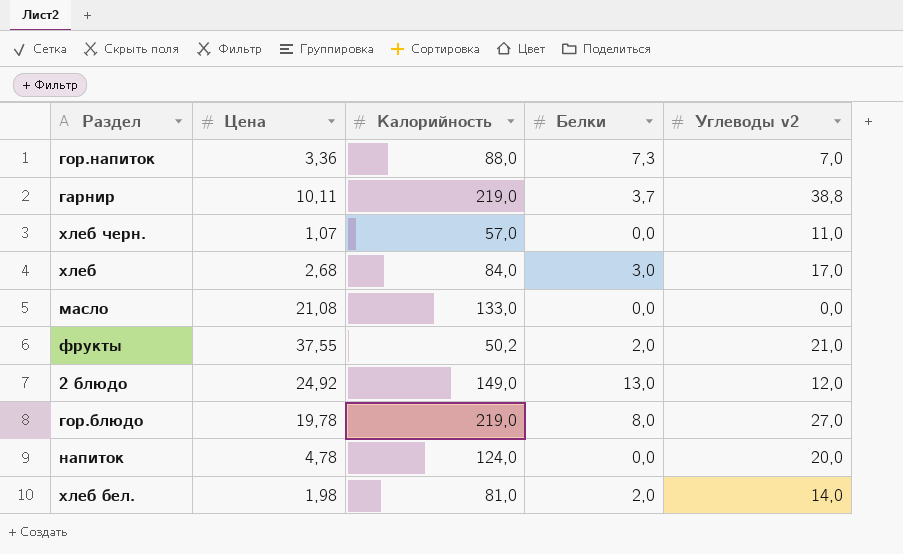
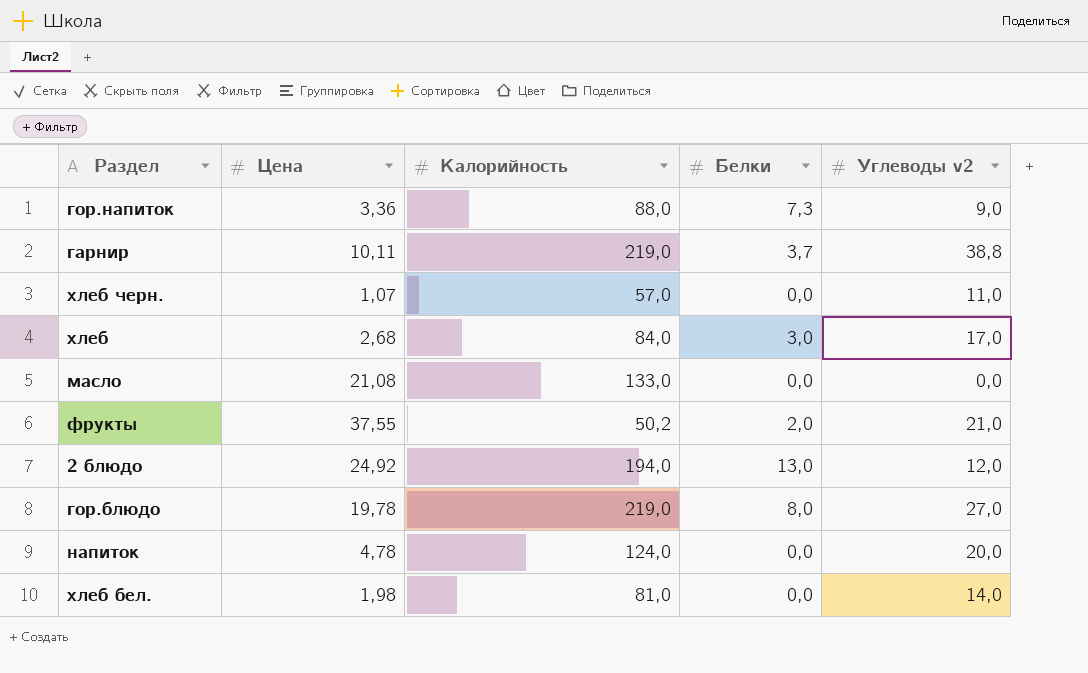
гор.напиток | Углеводы v2: 7,0 -> 9,0
2 блюдо | Калорийность: 149,0 -> 194,0
хлеб бел. | Белки: 2,0 -> 0,0

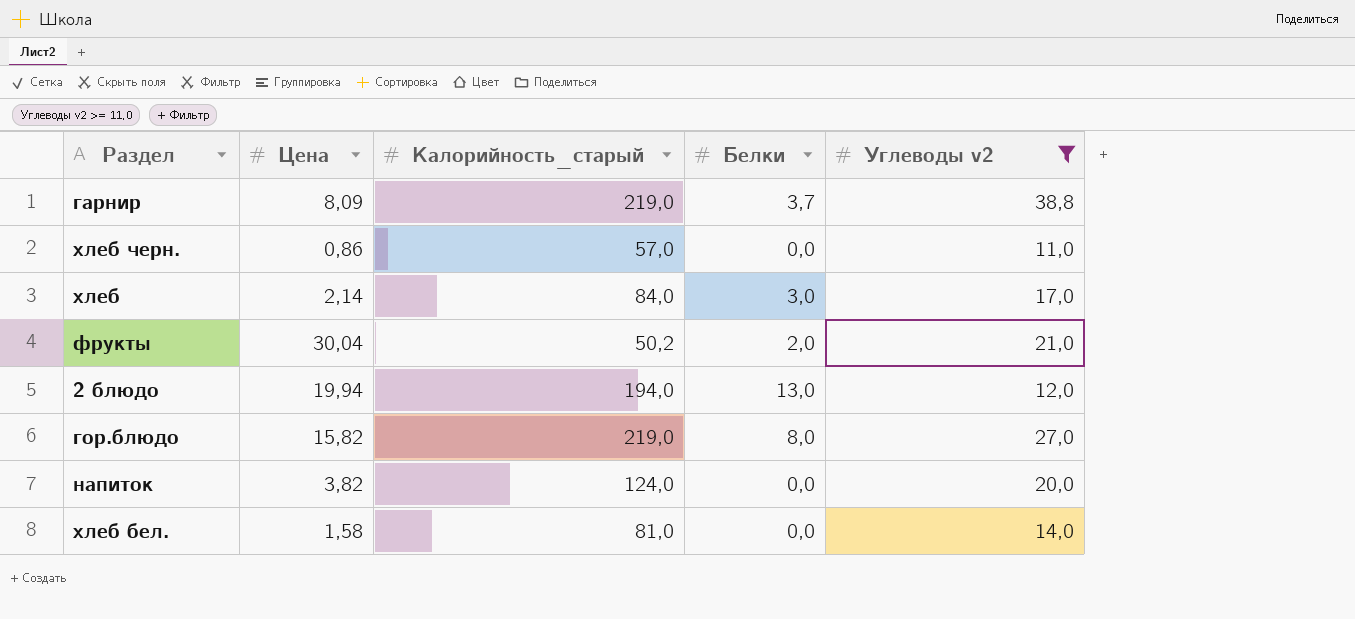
filter: none -> Углеводы v2 >= 11,0
column name: Калорийность -> Калорийность_старый
гарнир | Цена: 10,11 -> 8,09
хлеб черн. | Цена: 1,07 -> 0,86
хлеб | Цена: 2,68 -> 2,14
фрукты | Цена: 37,55 -> 30,04
2 блюдо | Цена: 24,92 -> 19,94
гор.блюдо | Цена: 19,78 -> 15,82
напиток | Цена: 4,78 -> 3,82
хлеб бел. | Цена: 1,98 -> 1,58

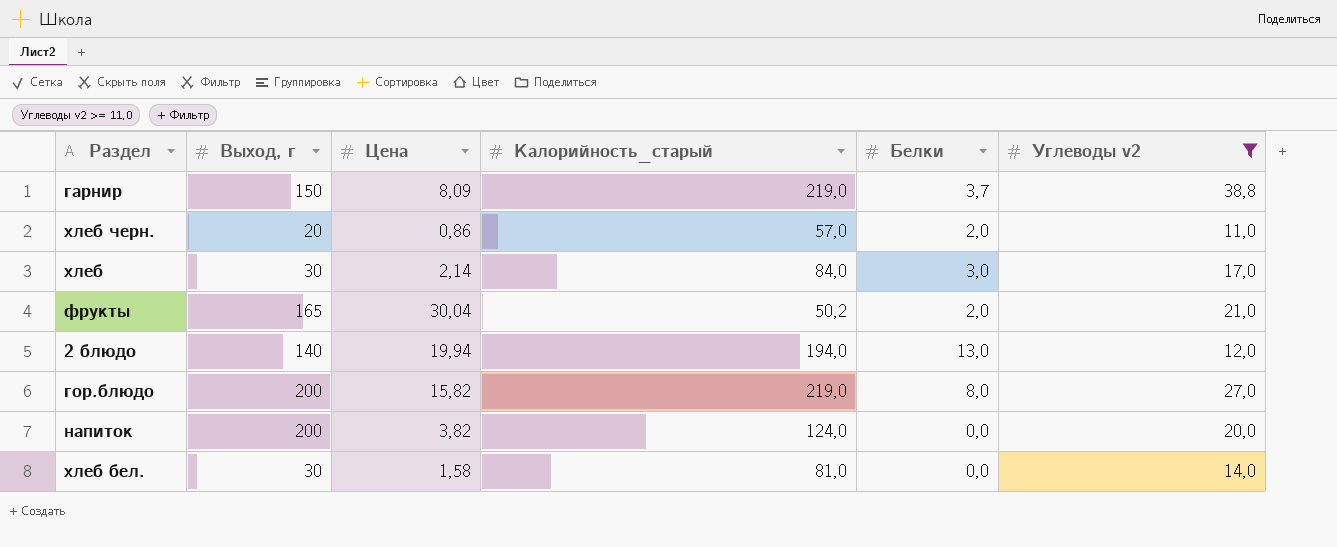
column Выход, г | position: none -> 2
хлеб черн. | Белки: 0,0 -> 2,0

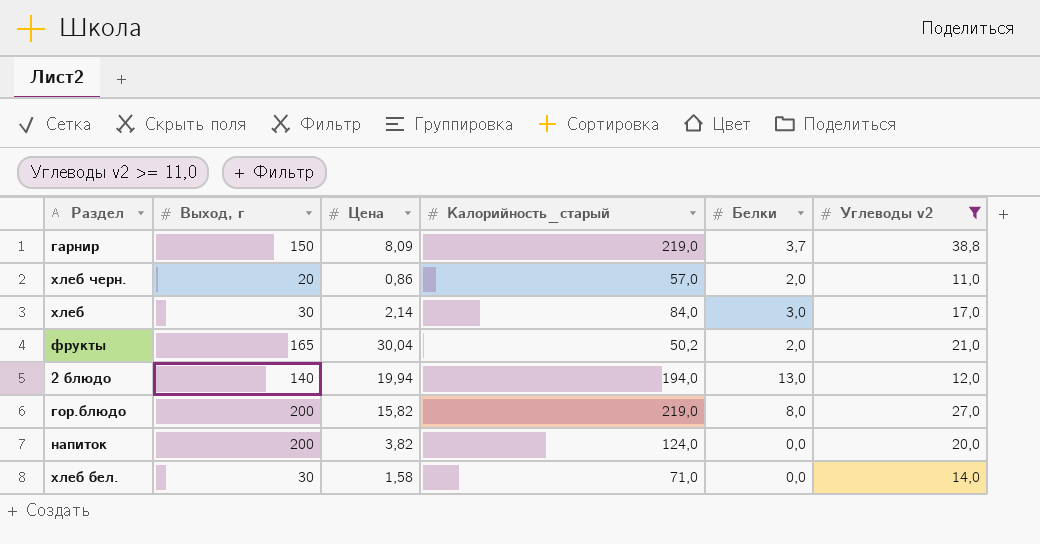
хлеб бел. | Калорийность_старый: 81,0 -> 71,0

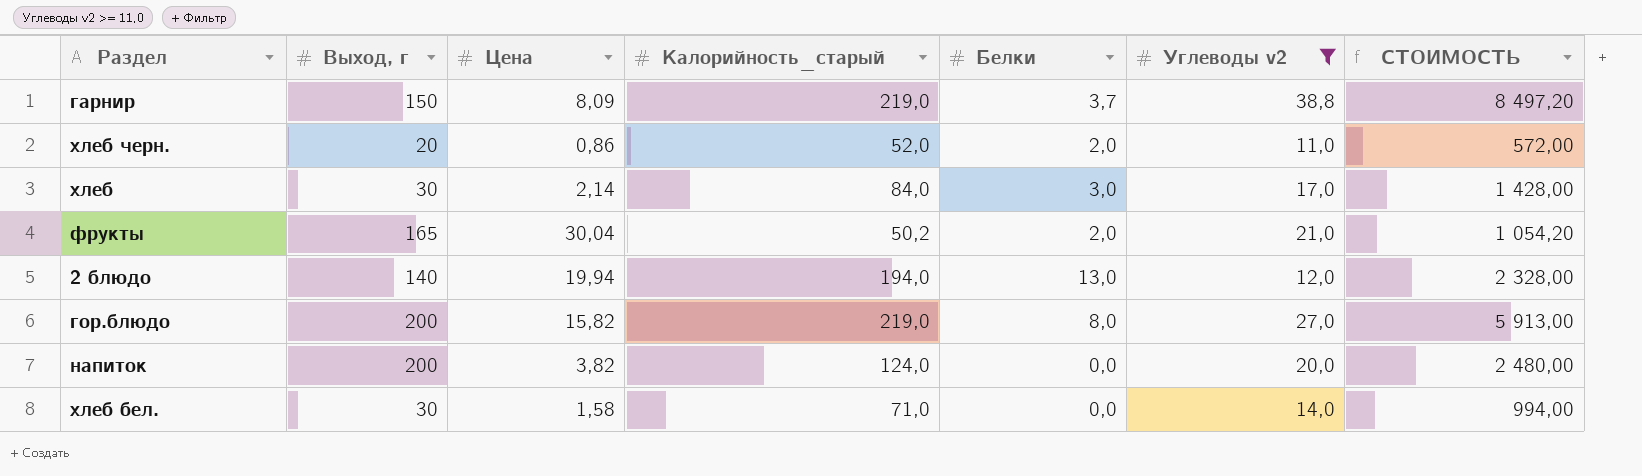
column СТОИМОСТЬ | formula: none -> [Калорийность_старый] * [Углеводы v2]
хлеб черн. | Калорийность_старый: 57,0 -> 52,0

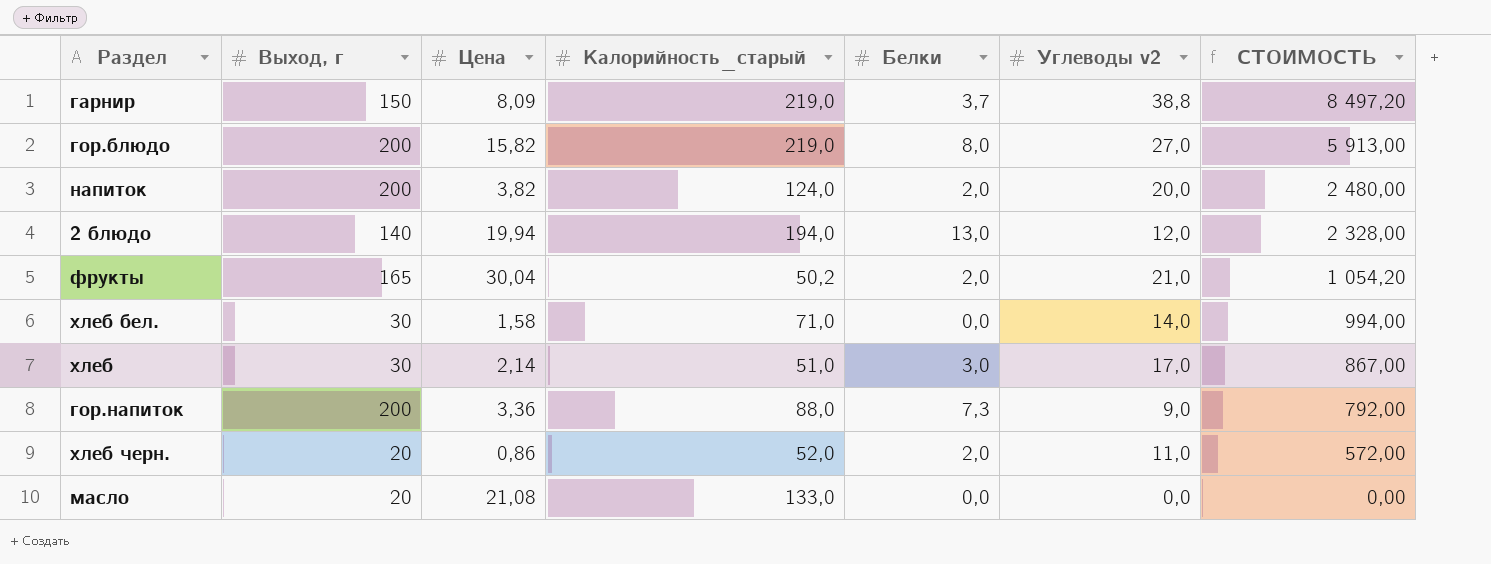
filter: Углеводы v2 >= 11,0 -> none
row order: none -> СТОИМОСТЬ descending
напиток | Белки: 0,0 -> 2,0
хлеб | Калорийность_старый: 84,0 -> 51,0
хлеб | СТОИМОСТЬ: 1 428,00 -> 867,00

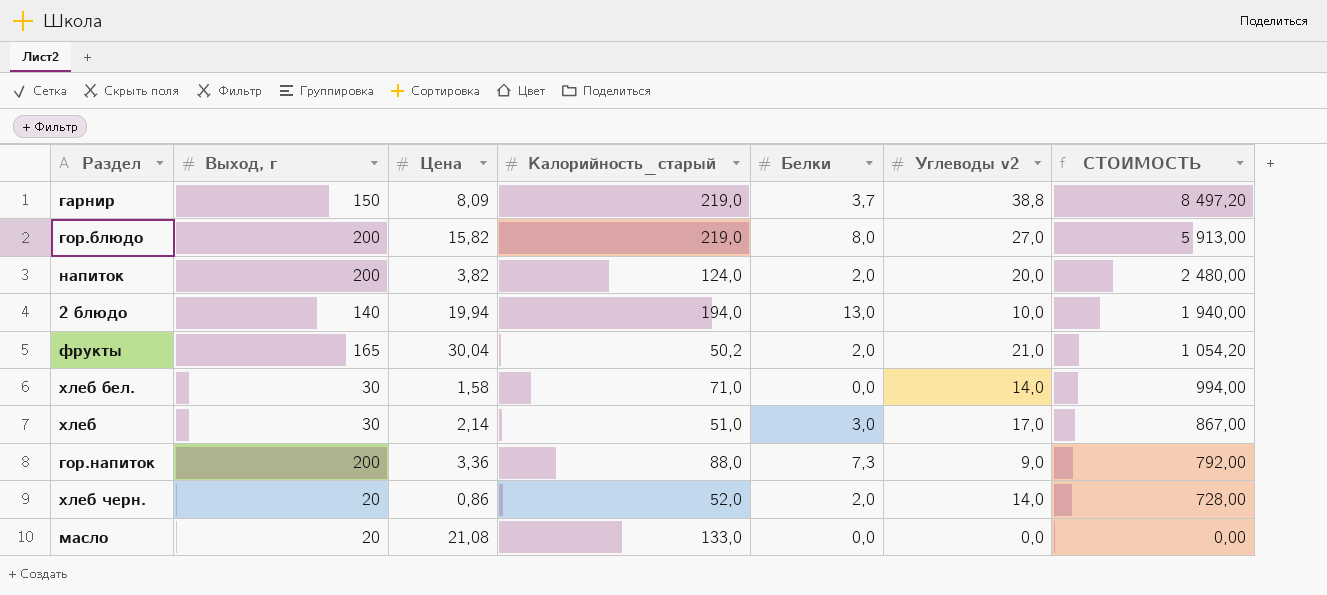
2 блюдо | Углеводы v2: 12,0 -> 10,0
2 блюдо | СТОИМОСТЬ: 2 328,00 -> 1 940,00
хлеб черн. | Углеводы v2: 11,0 -> 14,0
хлеб черн. | СТОИМОСТЬ: 572,00 -> 728,00

